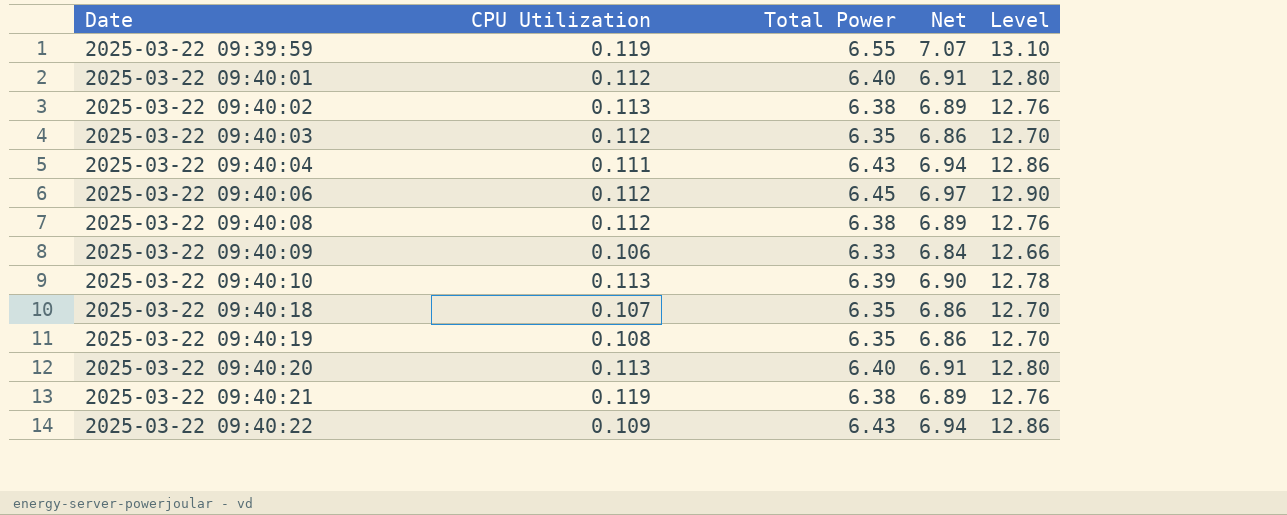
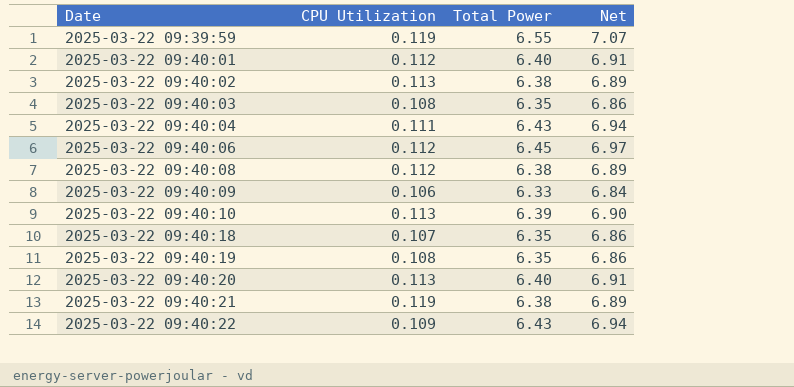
column Level | formula: [Total Power] * 2 -> none
2025-03-22 09:40:03 | CPU Utilization: 0.112 -> 0.108

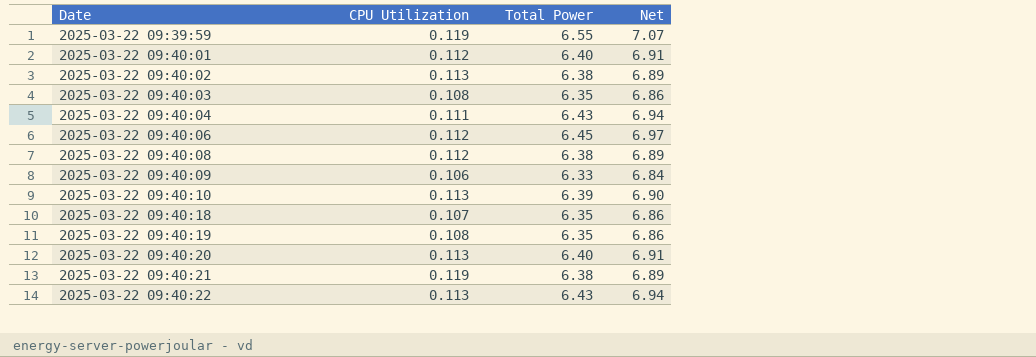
2025-03-22 09:40:22 | CPU Utilization: 0.109 -> 0.113

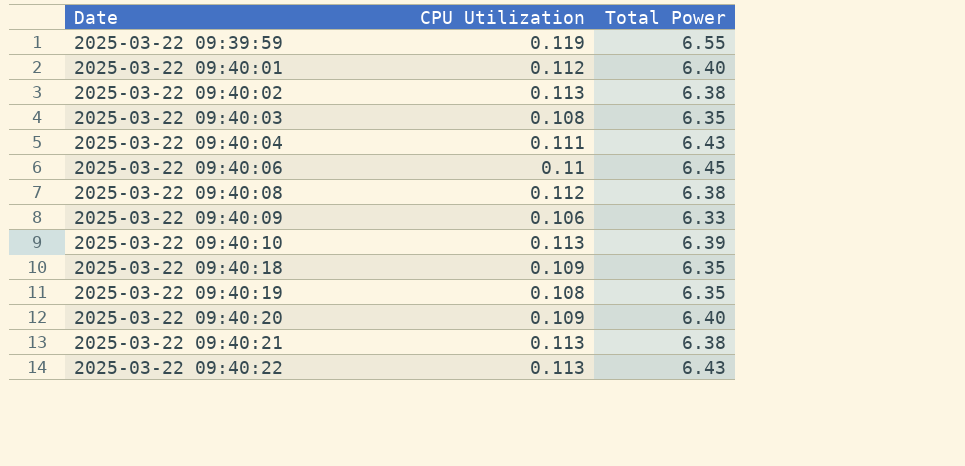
column Net | formula: [Total Power] * 1.08 -> none
2025-03-22 09:40:06 | CPU Utilization: 0.112 -> 0.11
2025-03-22 09:40:18 | CPU Utilization: 0.107 -> 0.109
2025-03-22 09:40:20 | CPU Utilization: 0.113 -> 0.109
2025-03-22 09:40:21 | CPU Utilization: 0.119 -> 0.113

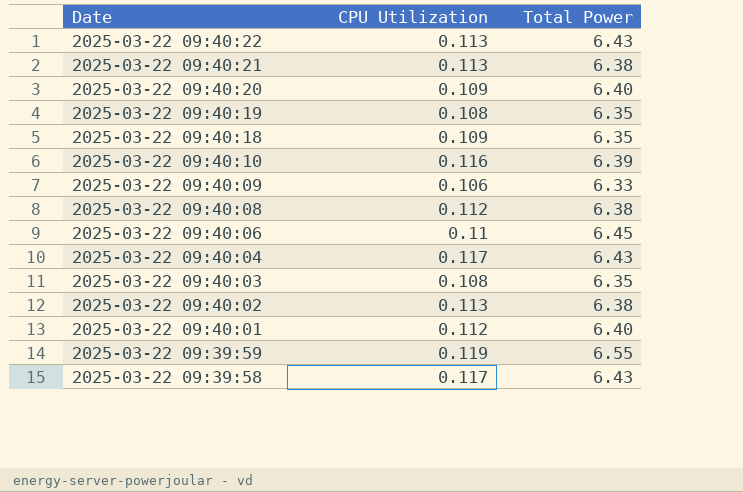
row order: Date ascending -> Date descending
2025-03-22 09:40:10 | CPU Utilization: 0.113 -> 0.116
2025-03-22 09:40:04 | CPU Utilization: 0.111 -> 0.117
row 2025-03-22 09:39:58: none -> 0.117 | 6.43

